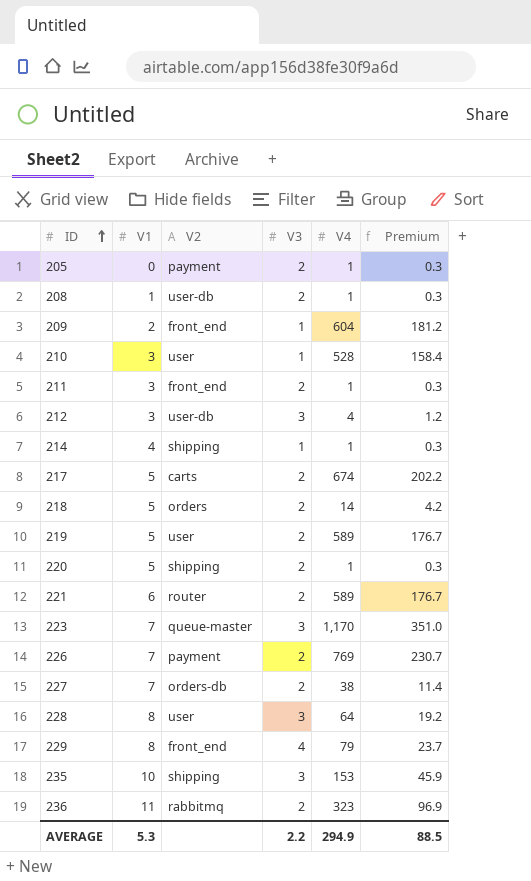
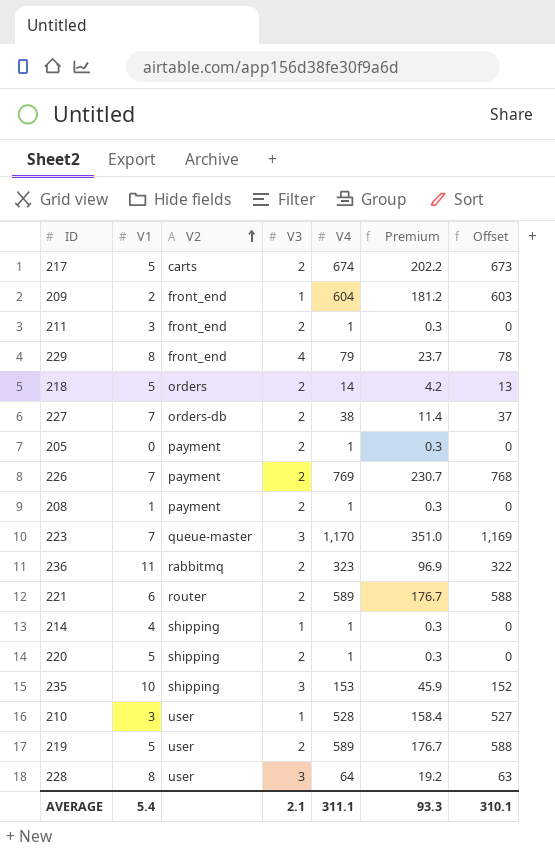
row order: ID ascending -> V2 ascending
column Offset | formula: none -> [V4] - 1
row 212: 3 | user-db | 3 | 4 | 1.2 -> none
208 | V2: user-db -> payment
AVERAGE | V1: 5.3 -> 5.4
AVERAGE | V3: 2.2 -> 2.1
AVERAGE | V4: 294.9 -> 311.1
AVERAGE | Premium: 88.5 -> 93.3

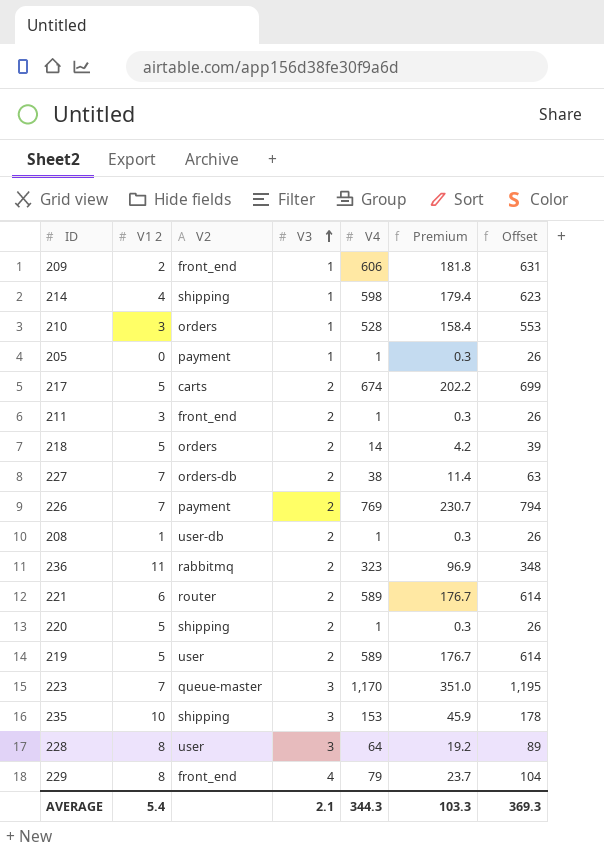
row order: V2 ascending -> V3 ascending
column name: V1 -> V1 2
column Offset | formula: [V4] - 1 -> [V4] + 25
209 | V4: 604 -> 606
209 | Premium: 181.2 -> 181.8
214 | V4: 1 -> 598
214 | Premium: 0.3 -> 179.4
210 | V2: user -> orders
205 | V3: 2 -> 1
208 | V2: payment -> user-db
AVERAGE | V4: 311.1 -> 344.3
AVERAGE | Premium: 93.3 -> 103.3
AVERAGE | Offset: 310.1 -> 369.3

